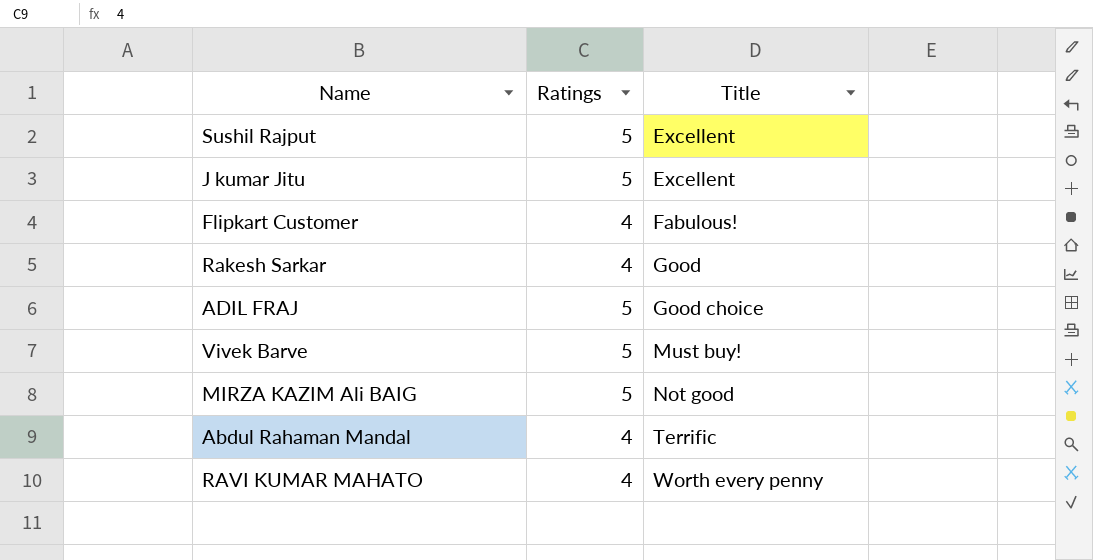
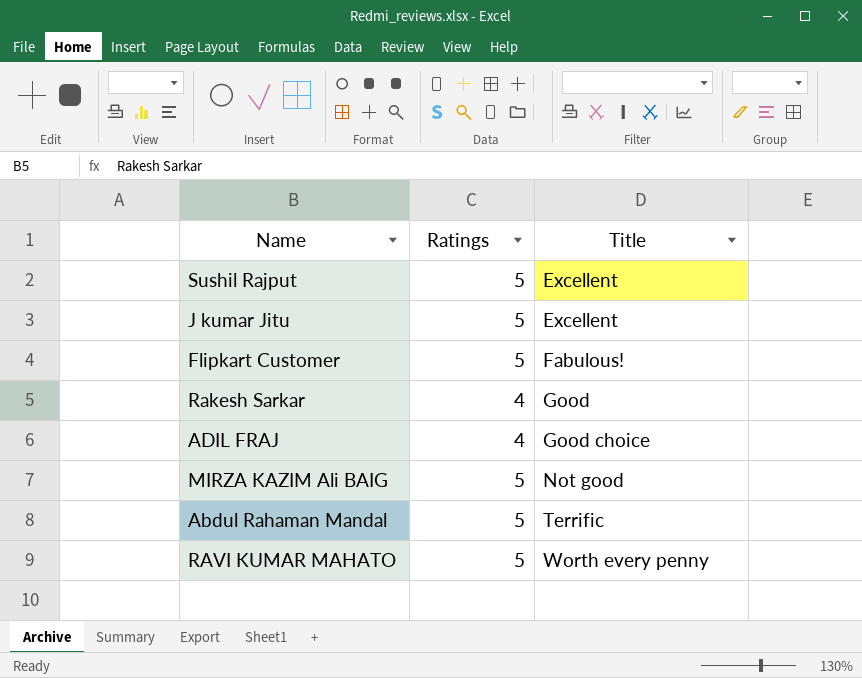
row Vivek Barve: 5 | Must buy! -> none
Flipkart Customer | Ratings: 4 -> 5
ADIL FRAJ | Ratings: 5 -> 4
Abdul Rahaman Mandal | Ratings: 4 -> 5
RAVI KUMAR MAHATO | Ratings: 4 -> 5

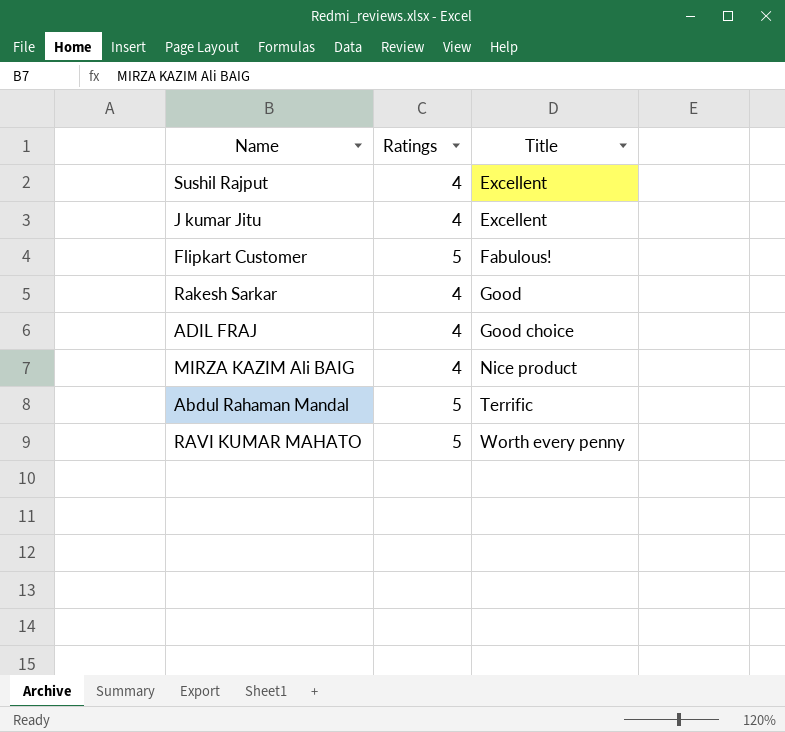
Sushil Rajput | Ratings: 5 -> 4
J kumar Jitu | Ratings: 5 -> 4
MIRZA KAZIM Ali BAIG | Ratings: 5 -> 4
MIRZA KAZIM Ali BAIG | Title: Not good -> Nice product

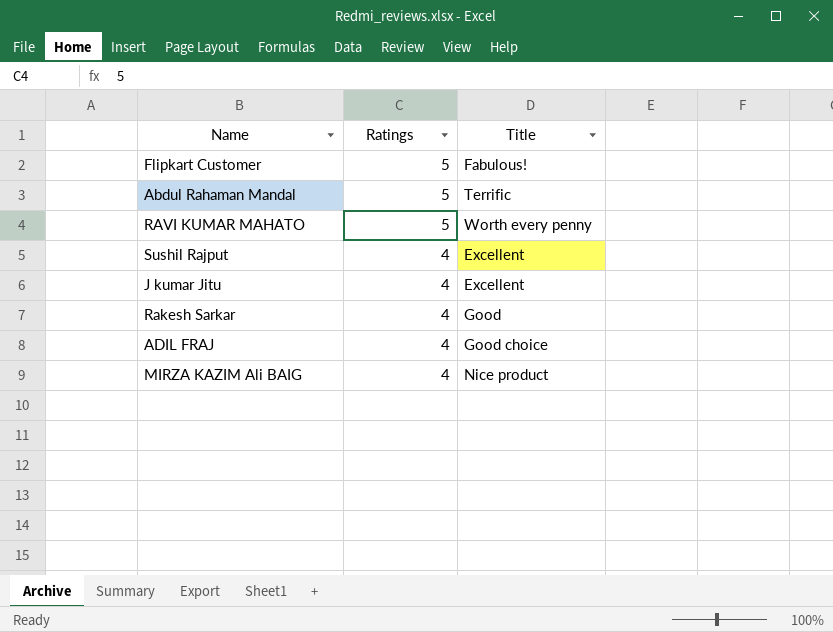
row order: Title ascending -> Ratings descending

